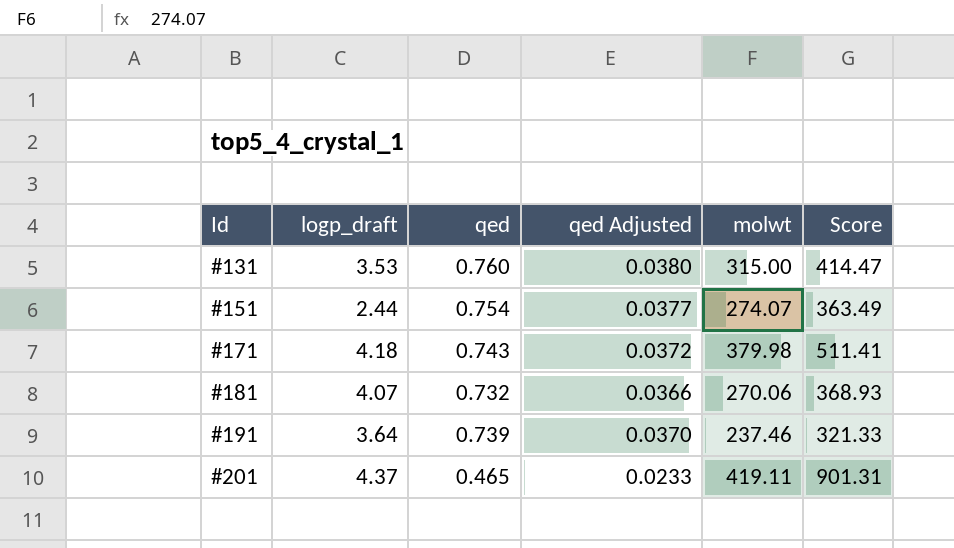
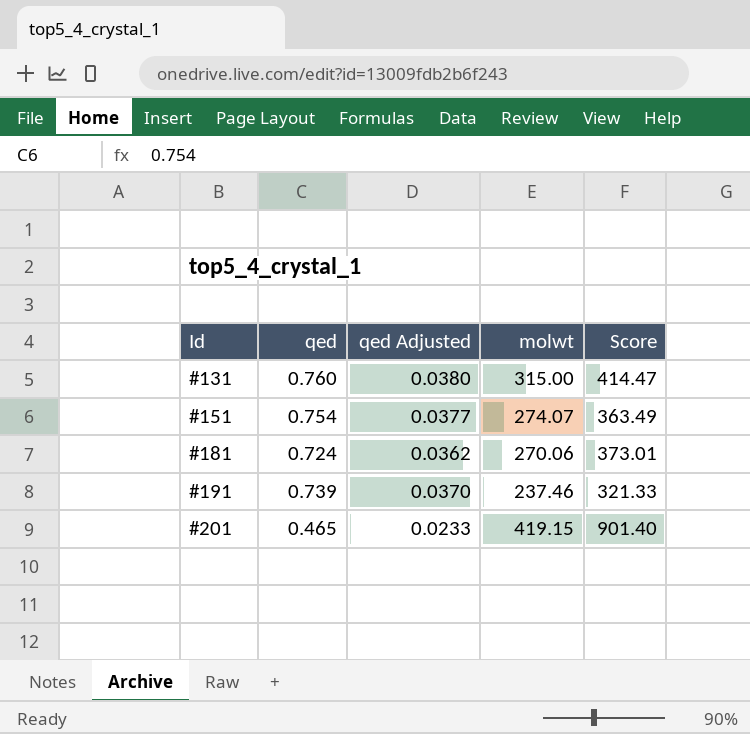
column logp_draft | position: 2 -> none
row #171: 4.18 | 0.743 | 0.0372 | 379.98 | 511.41 -> none
#181 | qed: 0.732 -> 0.724
#181 | qed Adjusted: 0.0366 -> 0.0362
#181 | Score: 368.93 -> 373.01
#201 | molwt: 419.11 -> 419.15
#201 | Score: 901.31 -> 901.40

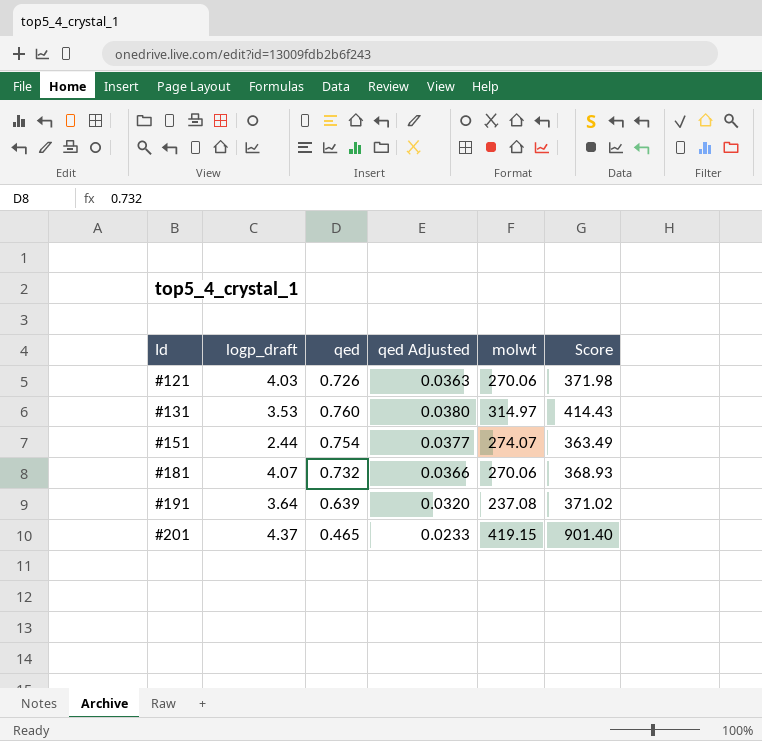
column logp_draft | position: none -> 2
row #121: none -> 4.03 | 0.726 | 0.0363 | 270.06 | 371.98
#131 | molwt: 315.00 -> 314.97
#131 | Score: 414.47 -> 414.43
#181 | qed: 0.724 -> 0.732
#181 | qed Adjusted: 0.0362 -> 0.0366
#181 | Score: 373.01 -> 368.93
#191 | qed: 0.739 -> 0.639
#191 | qed Adjusted: 0.0370 -> 0.0320
#191 | molwt: 237.46 -> 237.08
#191 | Score: 321.33 -> 371.02

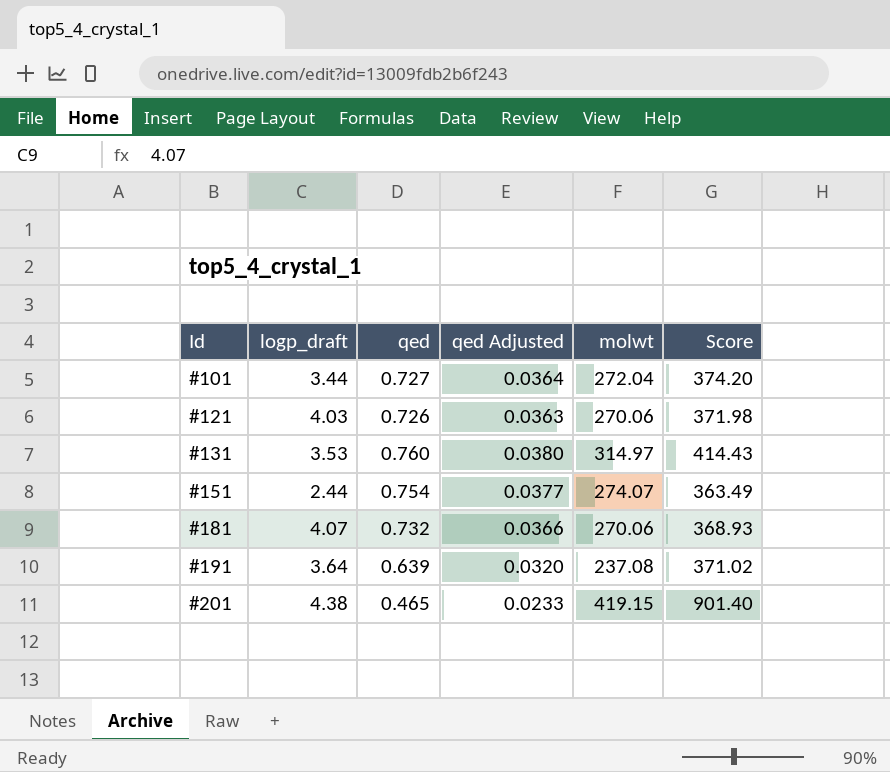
row #101: none -> 3.44 | 0.727 | 0.0364 | 272.04 | 374.20
#201 | logp_draft: 4.37 -> 4.38

